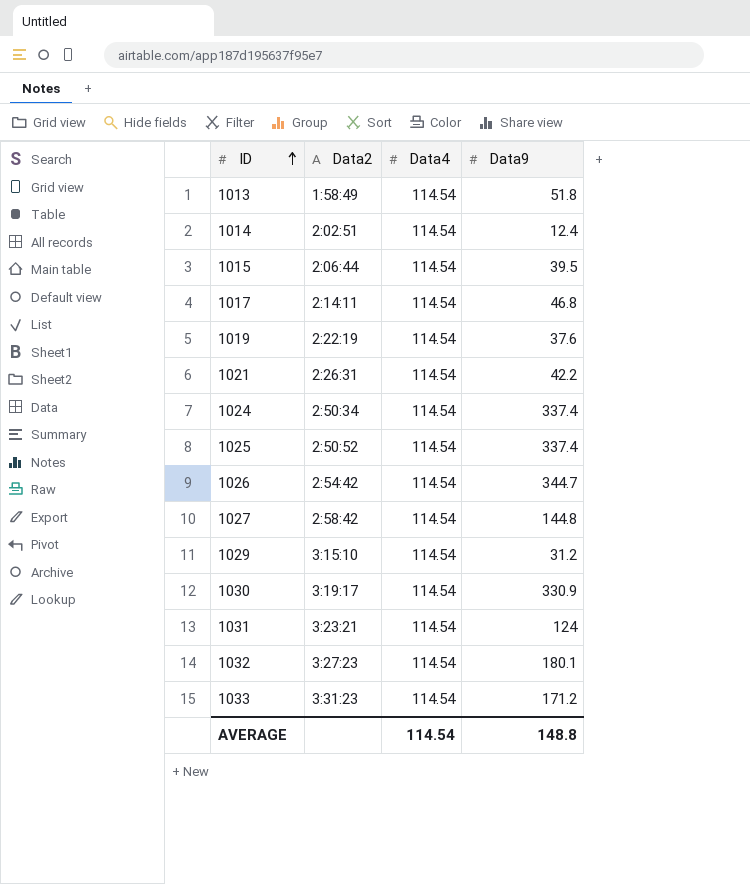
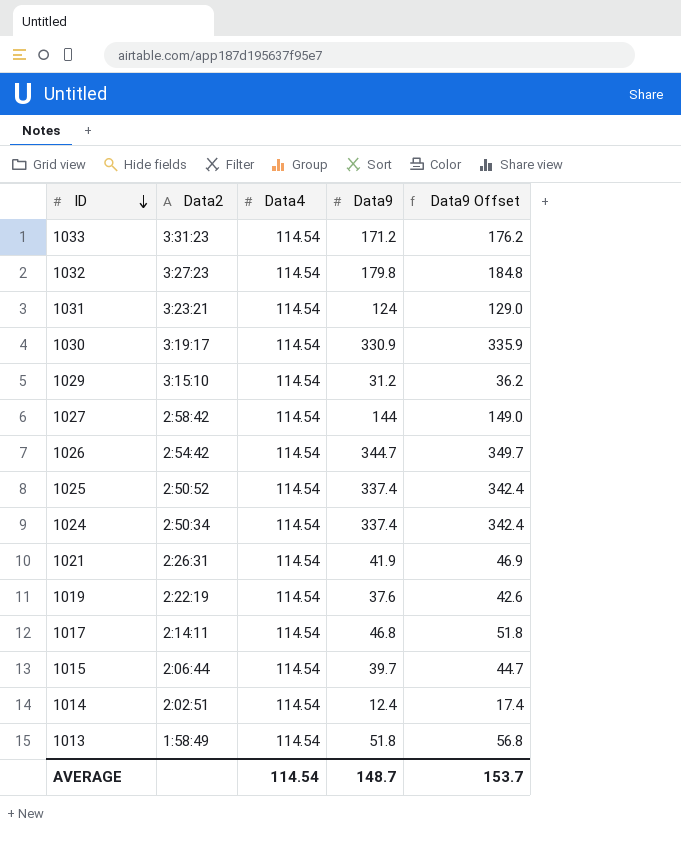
row order: ID ascending -> ID descending
column Data9 Offset | formula: none -> [Data9] + 5
1032 | Data9: 180.1 -> 179.8
1027 | Data9: 144.8 -> 144
1021 | Data9: 42.2 -> 41.9
1015 | Data9: 39.5 -> 39.7
AVERAGE | Data9: 148.8 -> 148.7

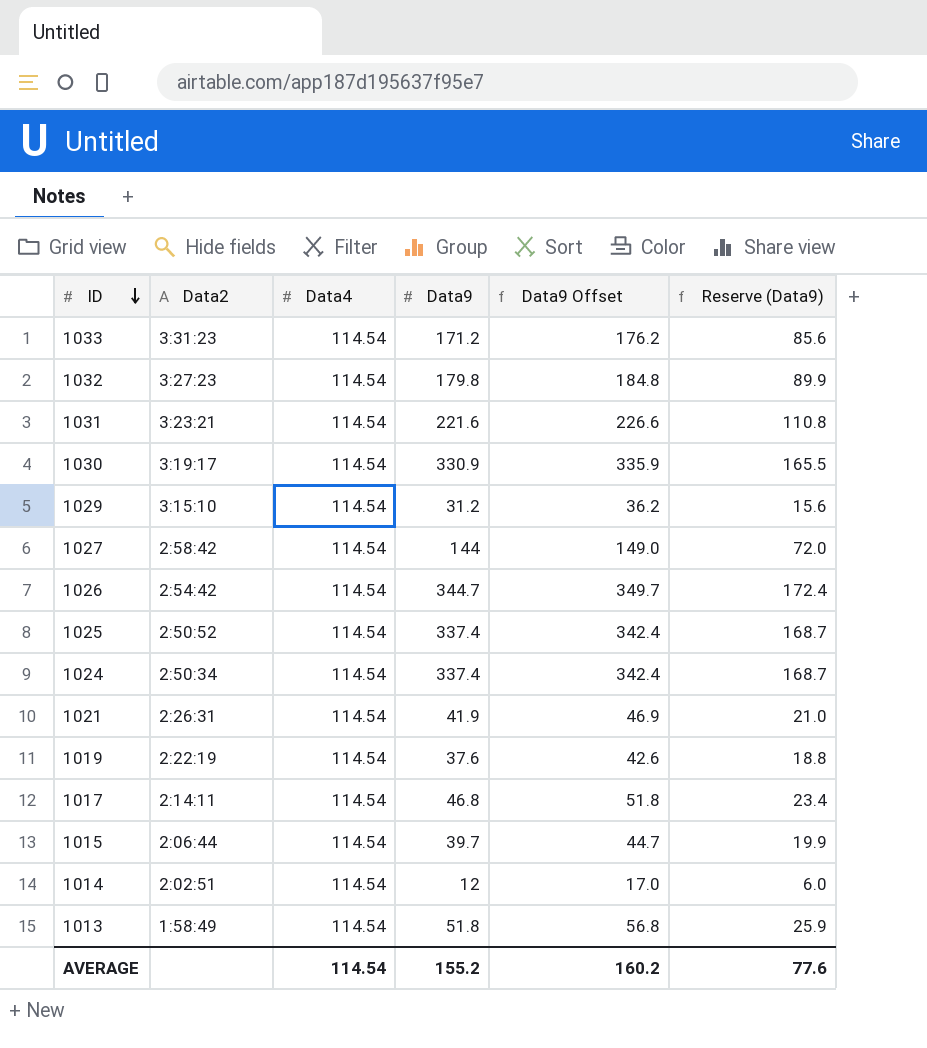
column Reserve (Data9) | formula: none -> [Data9] * 0.5
1031 | Data9: 124 -> 221.6
1031 | Data9 Offset: 129.0 -> 226.6
1014 | Data9: 12.4 -> 12
1014 | Data9 Offset: 17.4 -> 17.0
AVERAGE | Data9: 148.7 -> 155.2
AVERAGE | Data9 Offset: 153.7 -> 160.2

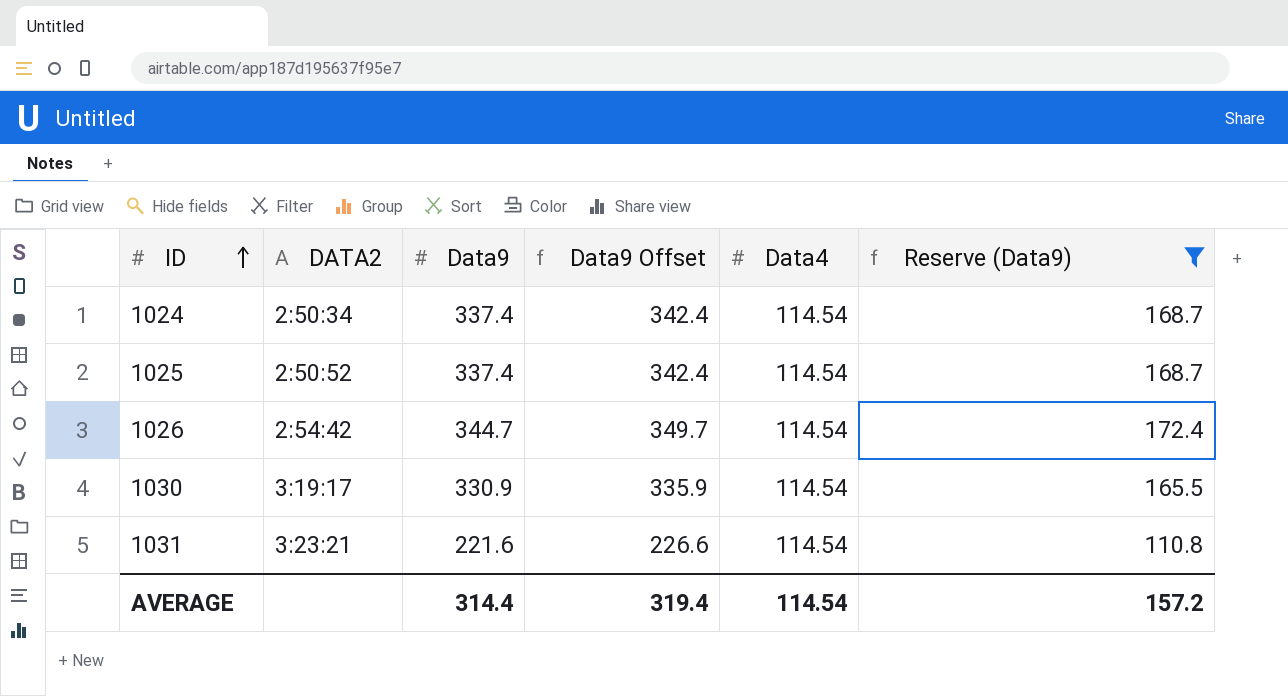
filter: none -> Reserve (Data9) >= 110.8
row order: ID descending -> ID ascending
column name: Data2 -> DATA2
column Data4 | position: 3 -> 5
AVERAGE | Data9: 155.2 -> 314.4
AVERAGE | Data9 Offset: 160.2 -> 319.4
AVERAGE | Reserve (Data9): 77.6 -> 157.2

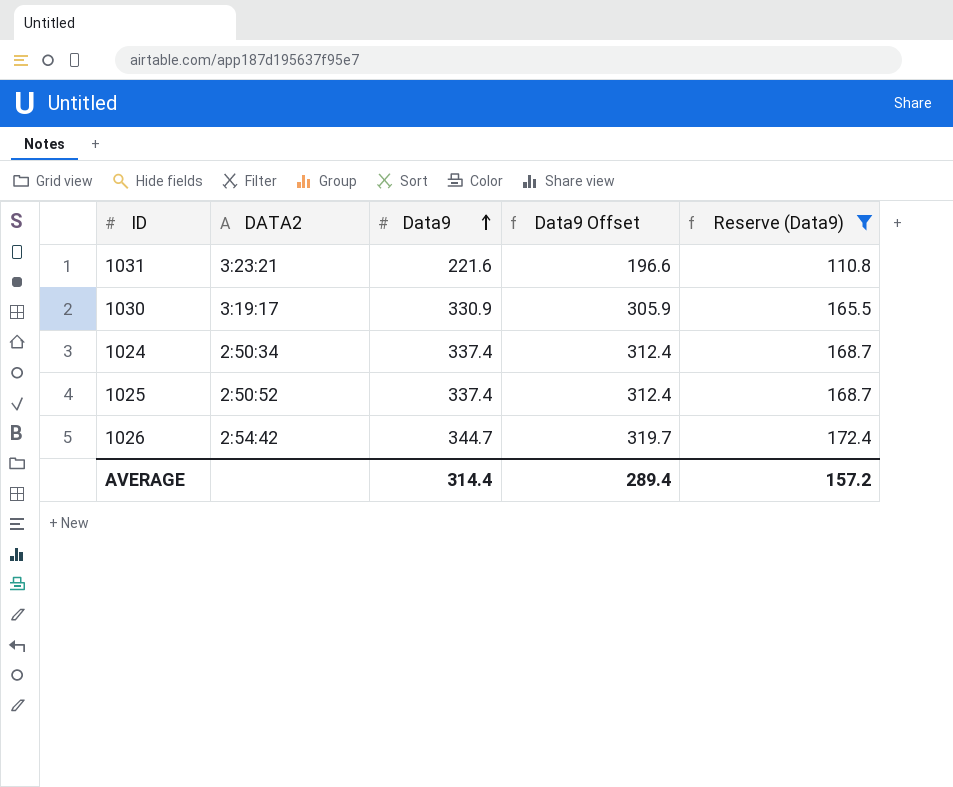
row order: ID ascending -> Data9 ascending
column Data4 | position: 5 -> none
column Data9 Offset | formula: [Data9] + 5 -> [Data9] - 25
AVERAGE | Data9 Offset: 319.4 -> 289.4

